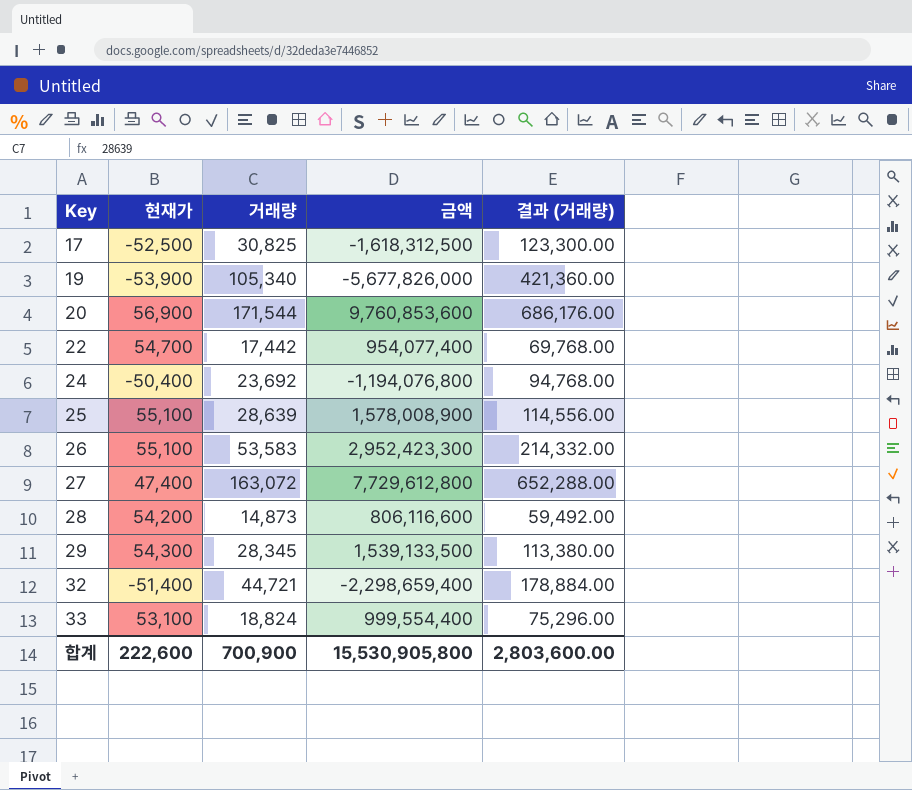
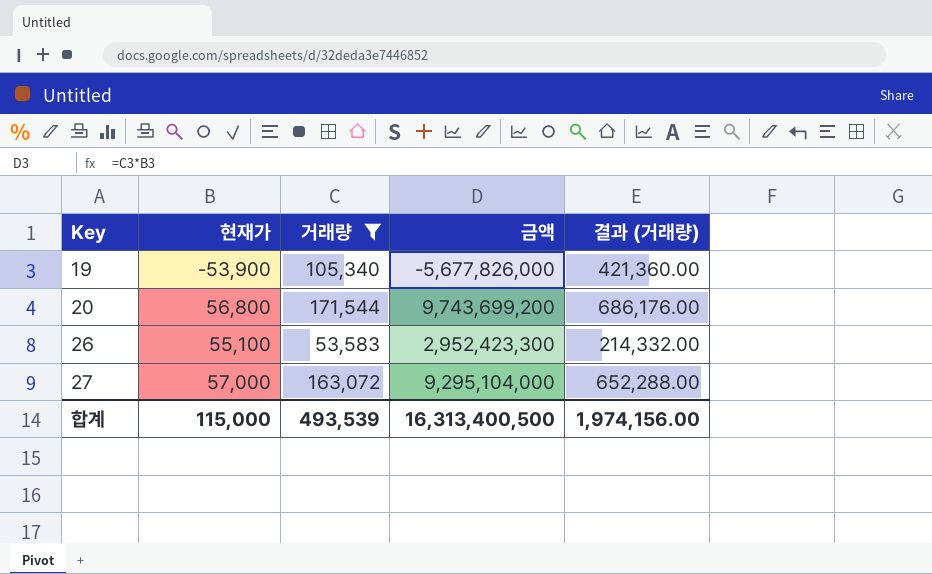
filter: none -> 거래량 >= 53,583
20 | 현재가: 56,900 -> 56,800
20 | 금액: 9,760,853,600 -> 9,743,699,200
27 | 현재가: 47,400 -> 57,000
27 | 금액: 7,729,612,800 -> 9,295,104,000
합계 | 현재가: 222,600 -> 115,000
합계 | 거래량: 700,900 -> 493,539
합계 | 금액: 15,530,905,800 -> 16,313,400,500
합계 | 결과 (거래량): 2,803,600.00 -> 1,974,156.00

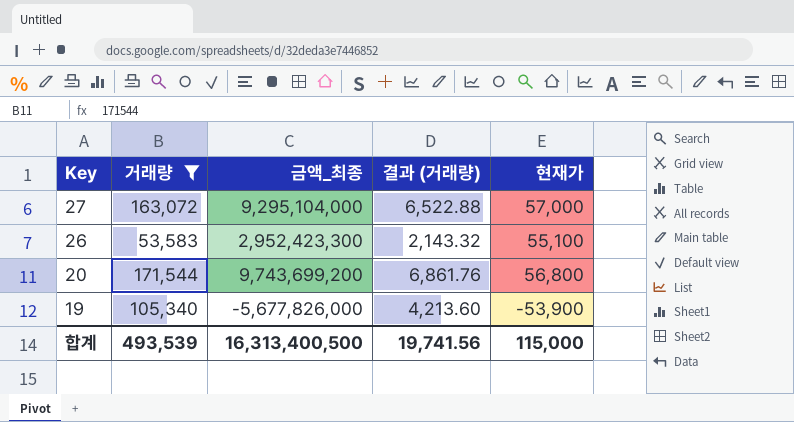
row order: Key ascending -> Key descending
column name: 금액 -> 금액_최종
column 결과 (거래량) | formula: [거래량] * 4 -> [거래량] * 0.04
column 현재가 | position: 2 -> 5
합계 | 결과 (거래량): 1,974,156.00 -> 19,741.56

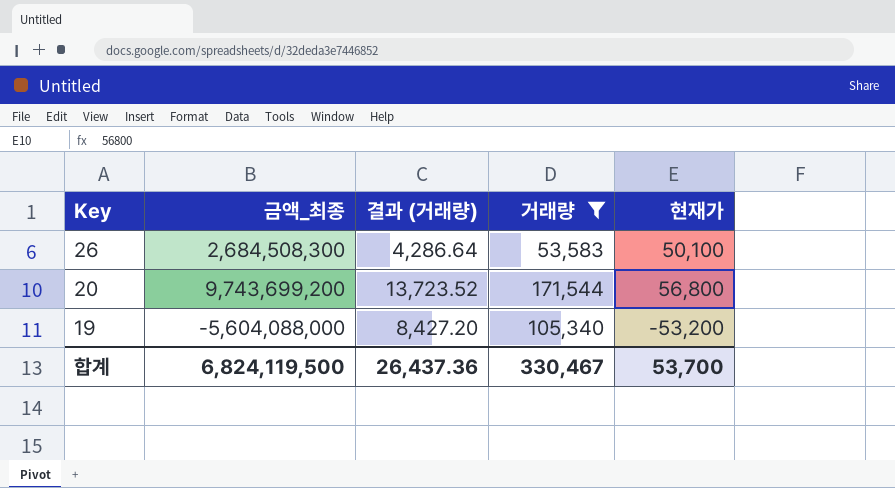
column 결과 (거래량) | formula: [거래량] * 0.04 -> [거래량] * 0.08
column 거래량 | position: 2 -> 4
row 27: 163,072 | 9,295,104,000 | 6,522.88 | 57,000 -> none
26 | 금액_최종: 2,952,423,300 -> 2,684,508,300
26 | 현재가: 55,100 -> 50,100
19 | 금액_최종: -5,677,826,000 -> -5,604,088,000
19 | 현재가: -53,900 -> -53,200
합계 | 금액_최종: 16,313,400,500 -> 6,824,119,500
합계 | 결과 (거래량): 19,741.56 -> 26,437.36
합계 | 거래량: 493,539 -> 330,467
합계 | 현재가: 115,000 -> 53,700

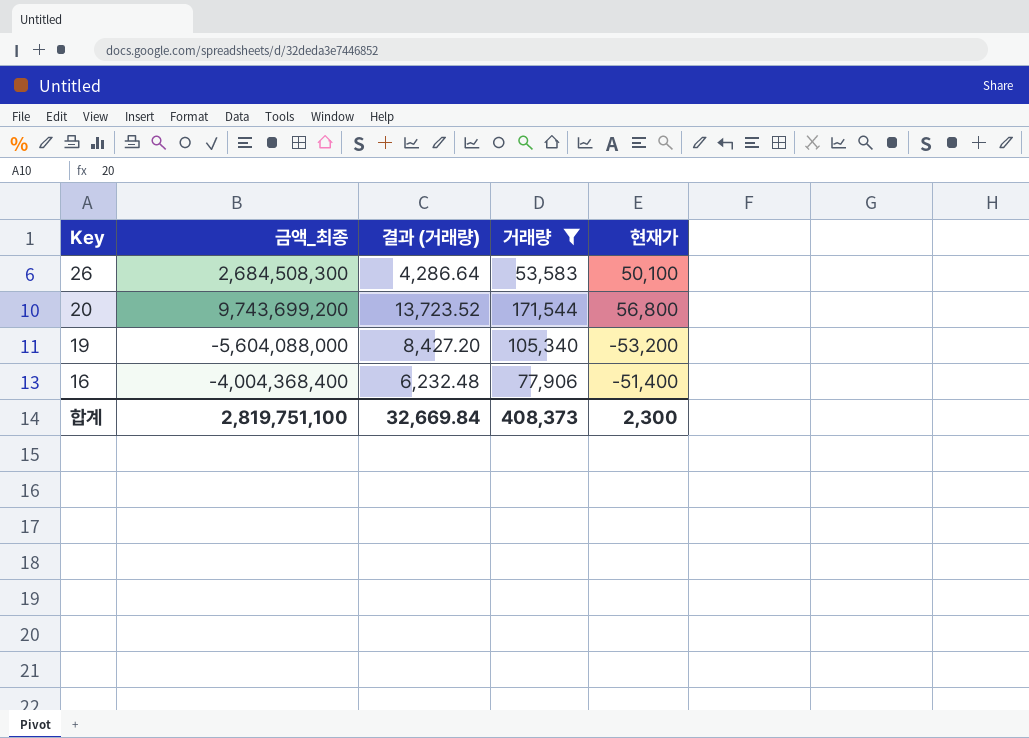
row 16: none -> -4,004,368,400 | 6,232.48 | 77,906 | -51,400
합계 | 금액_최종: 6,824,119,500 -> 2,819,751,100
합계 | 결과 (거래량): 26,437.36 -> 32,669.84
합계 | 거래량: 330,467 -> 408,373
합계 | 현재가: 53,700 -> 2,300

